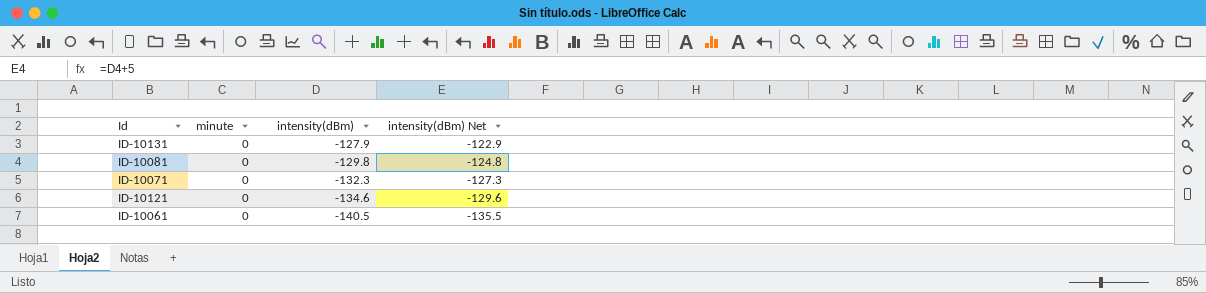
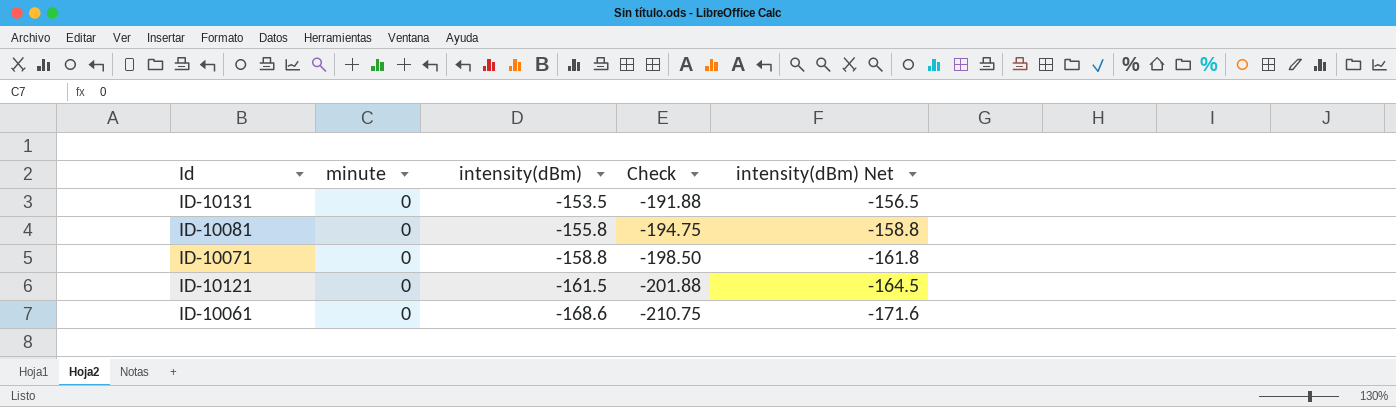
column Check | formula: none -> [intensity(dBm)] * 1.25
column intensity(dBm) Net | formula: [intensity(dBm)] + 5 -> [intensity(dBm)] - 3
ID-10131 | intensity(dBm): -127.9 -> -153.5
ID-10081 | intensity(dBm): -129.8 -> -155.8
ID-10071 | intensity(dBm): -132.3 -> -158.8
ID-10121 | intensity(dBm): -134.6 -> -161.5
ID-10061 | intensity(dBm): -140.5 -> -168.6

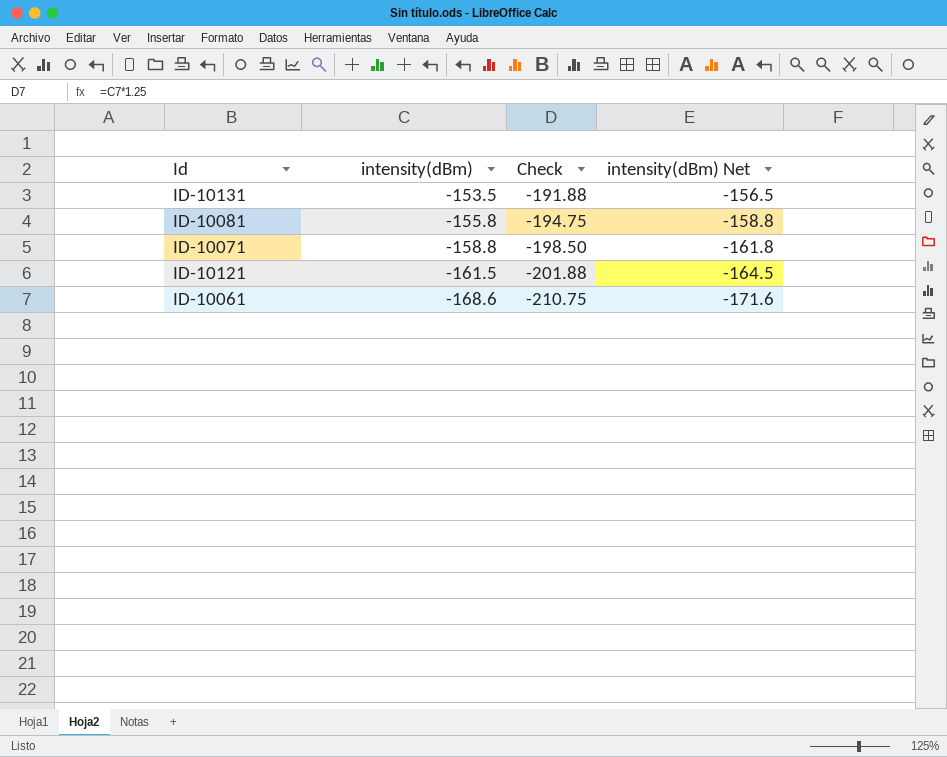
column minute | position: 2 -> none

